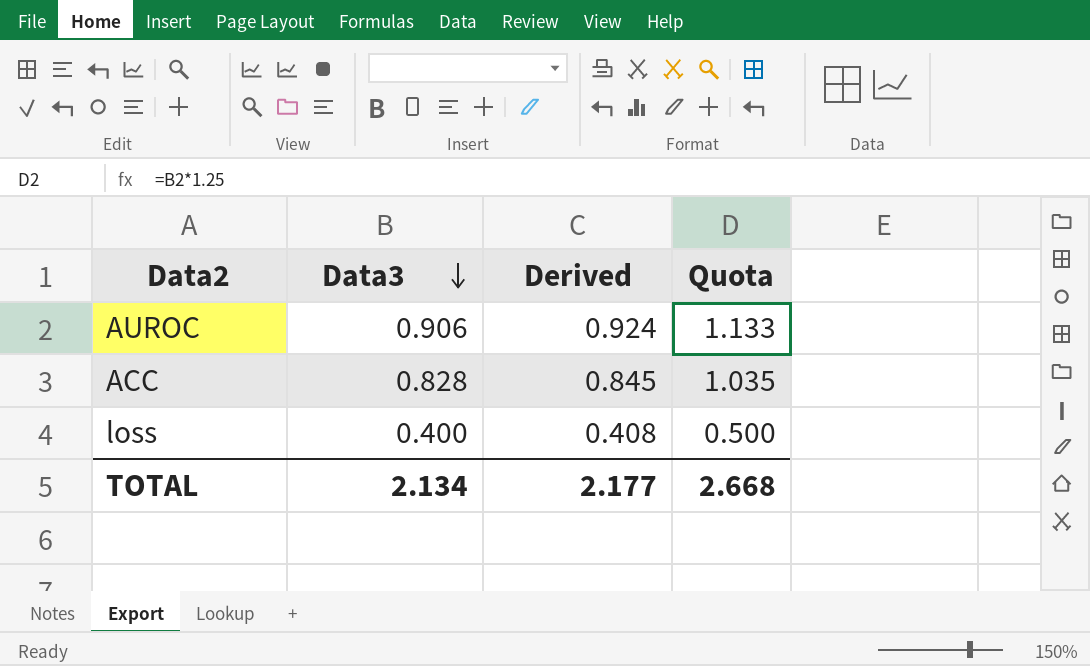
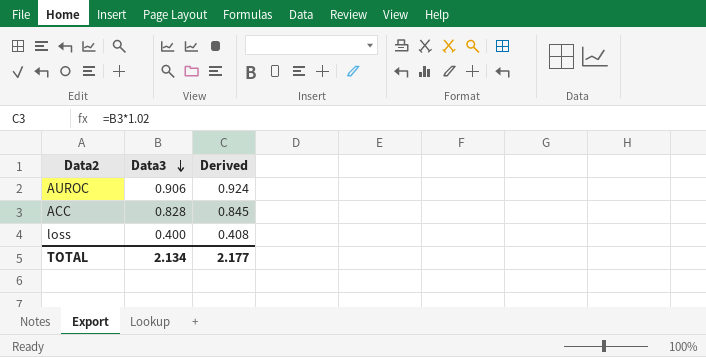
column Quota | formula: [Data3] * 1.25 -> none

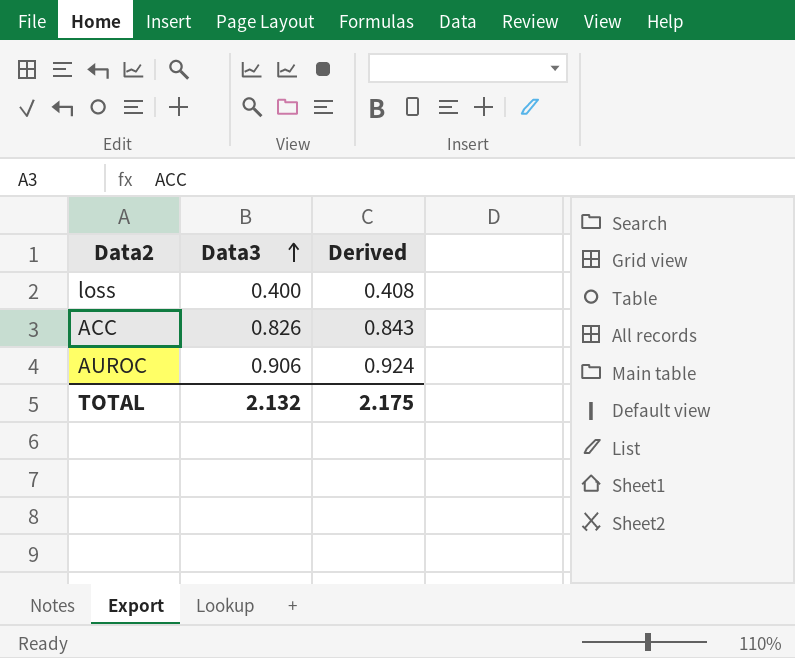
row order: Data3 descending -> Data3 ascending
ACC | Data3: 0.828 -> 0.826
ACC | Derived: 0.845 -> 0.843
TOTAL | Data3: 2.134 -> 2.132
TOTAL | Derived: 2.177 -> 2.175

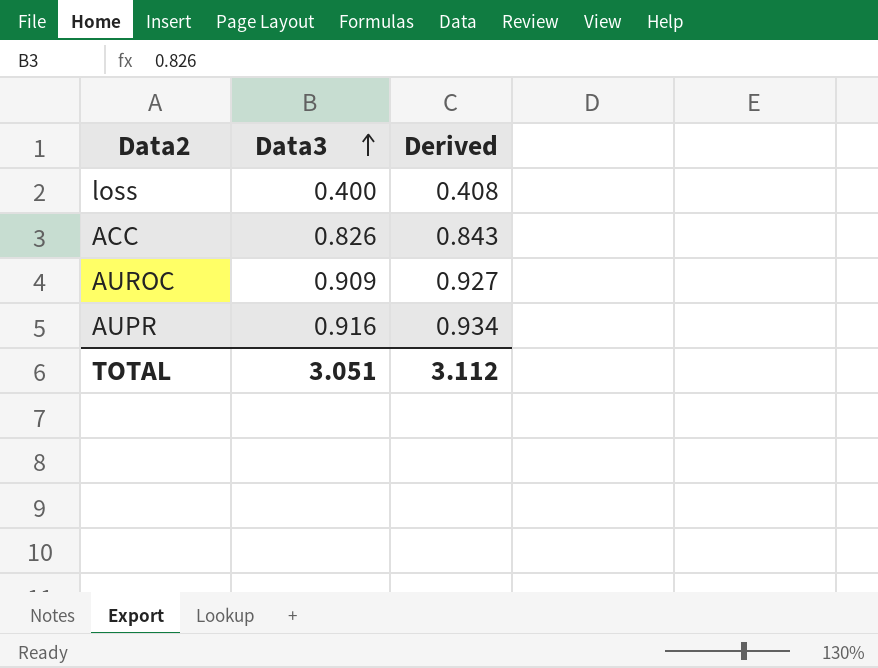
AUROC | Data3: 0.906 -> 0.909
AUROC | Derived: 0.924 -> 0.927
row AUPR: none -> 0.916 | 0.934
TOTAL | Data3: 2.132 -> 3.051
TOTAL | Derived: 2.175 -> 3.112

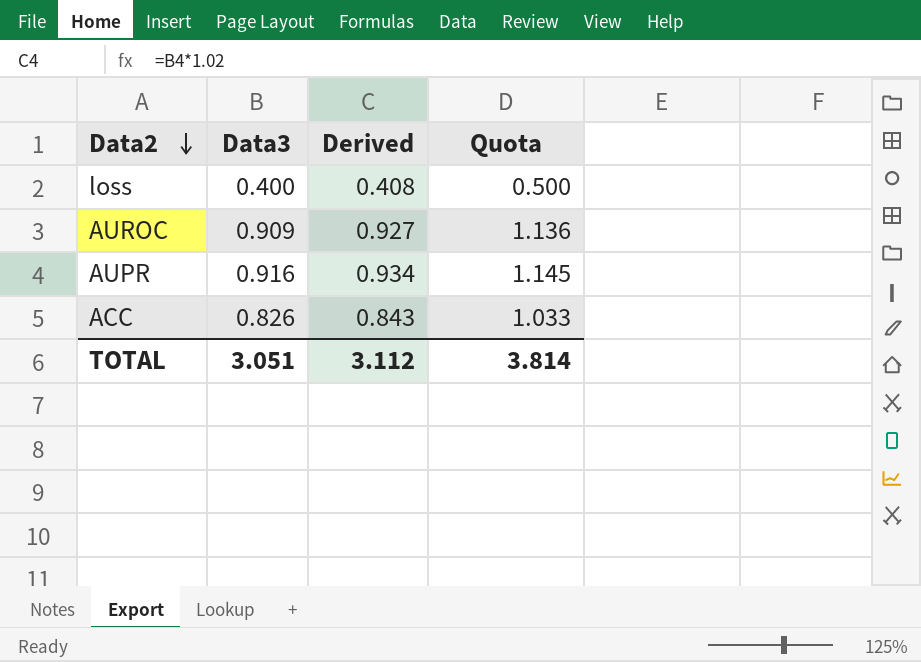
row order: Data3 ascending -> Data2 descending
column Quota | formula: none -> [Data3] * 1.25

